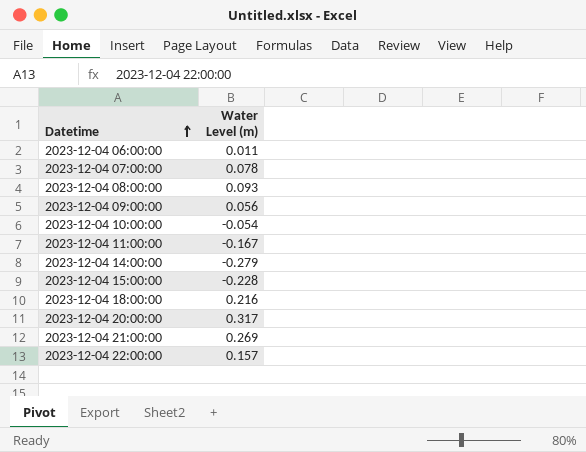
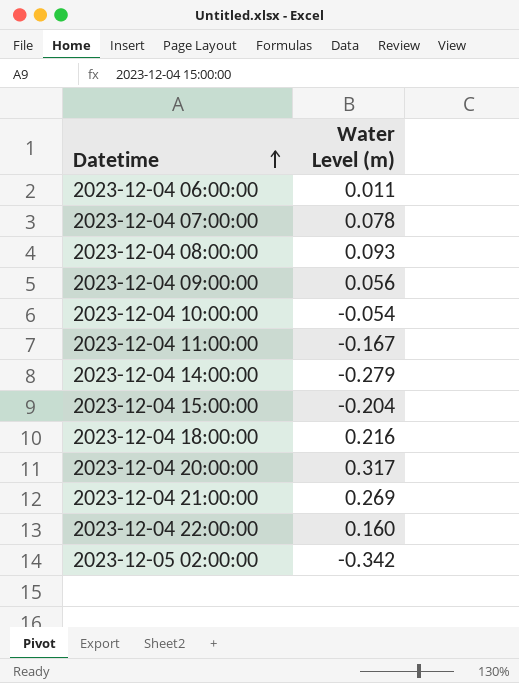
2023-12-04 15:00:00 | Water Level (m): -0.228 -> -0.204
2023-12-04 22:00:00 | Water Level (m): 0.157 -> 0.160
row 2023-12-05 02:00:00: none -> -0.342

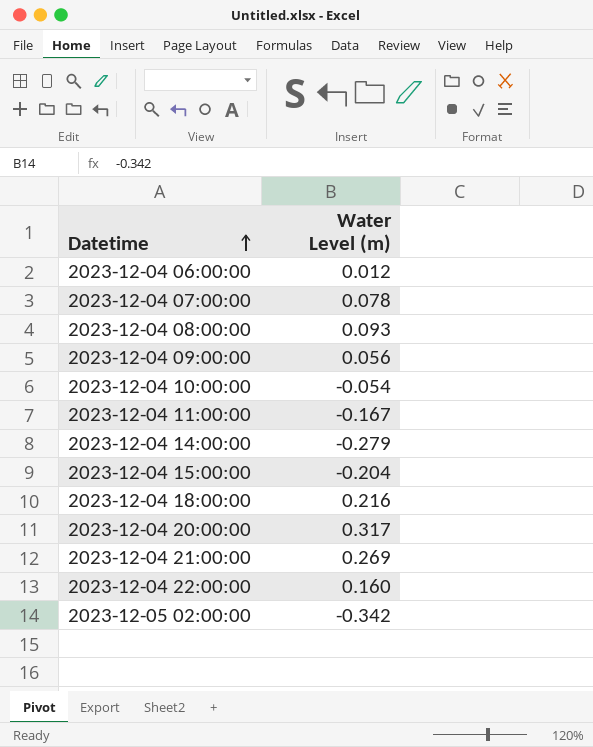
2023-12-04 06:00:00 | Water Level (m): 0.011 -> 0.012

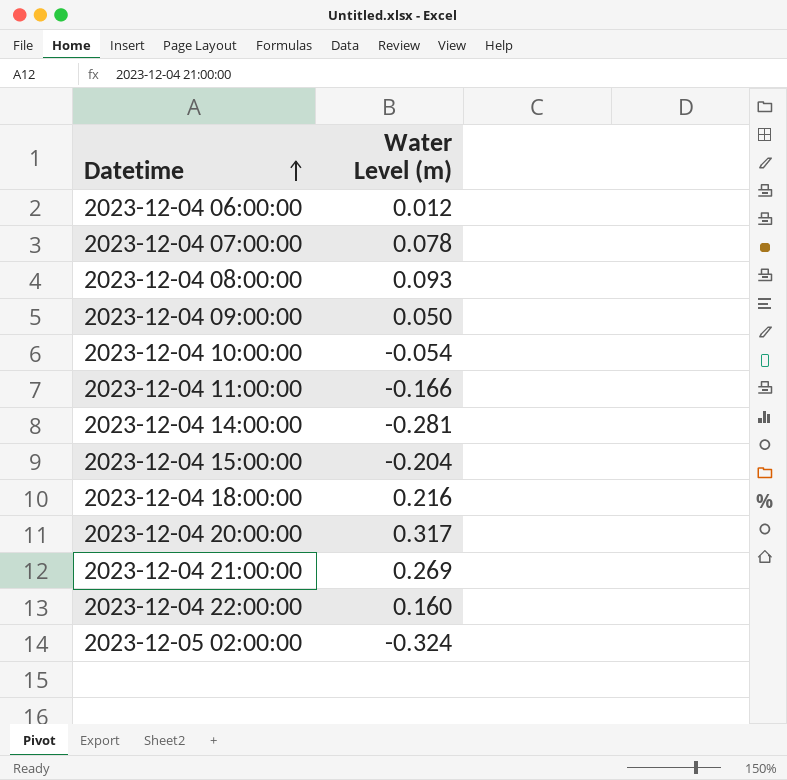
2023-12-04 09:00:00 | Water Level (m): 0.056 -> 0.050
2023-12-04 11:00:00 | Water Level (m): -0.167 -> -0.166
2023-12-04 14:00:00 | Water Level (m): -0.279 -> -0.281
2023-12-05 02:00:00 | Water Level (m): -0.342 -> -0.324

